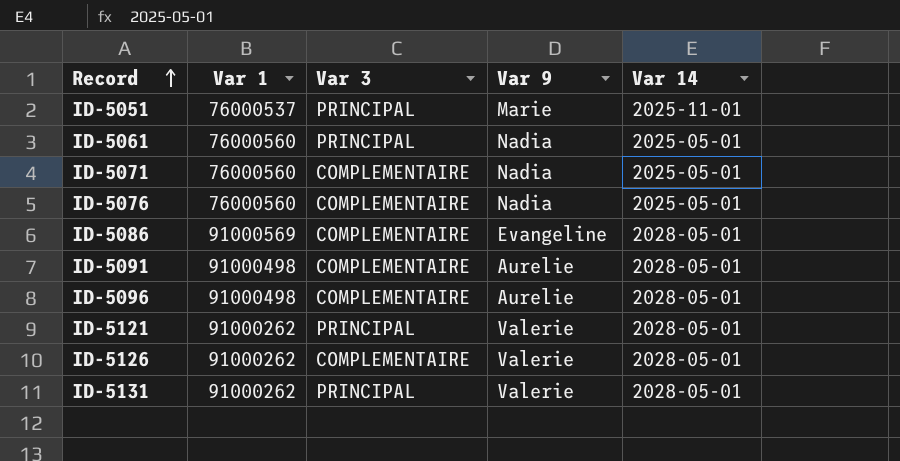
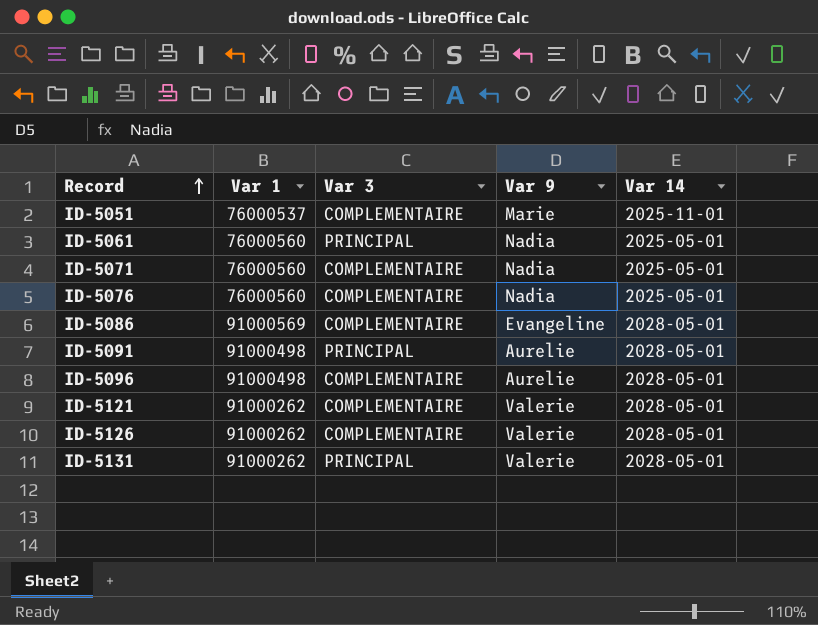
ID-5051 | Var 3: PRINCIPAL -> COMPLEMENTAIRE
ID-5091 | Var 3: COMPLEMENTAIRE -> PRINCIPAL
ID-5121 | Var 3: PRINCIPAL -> COMPLEMENTAIRE

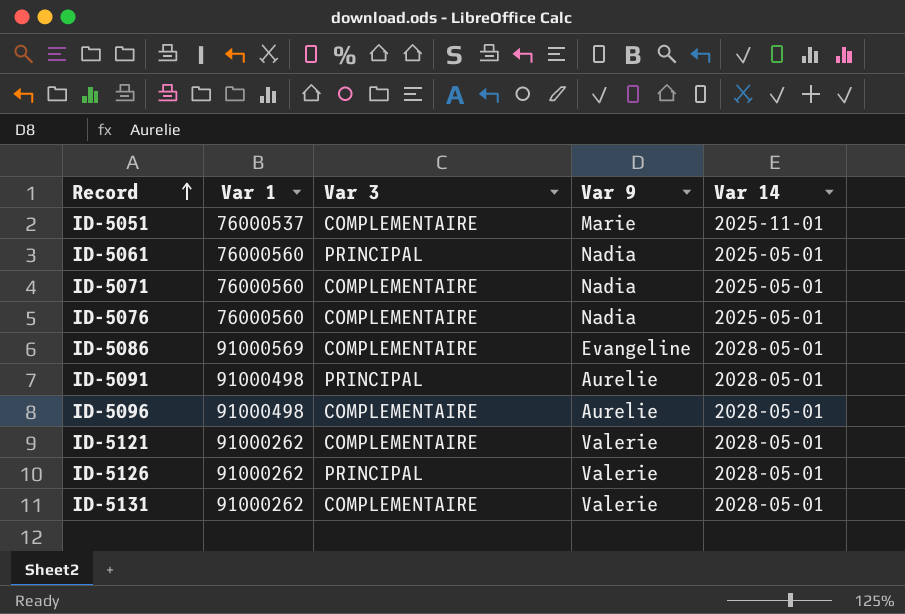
ID-5126 | Var 3: COMPLEMENTAIRE -> PRINCIPAL
ID-5131 | Var 3: PRINCIPAL -> COMPLEMENTAIRE

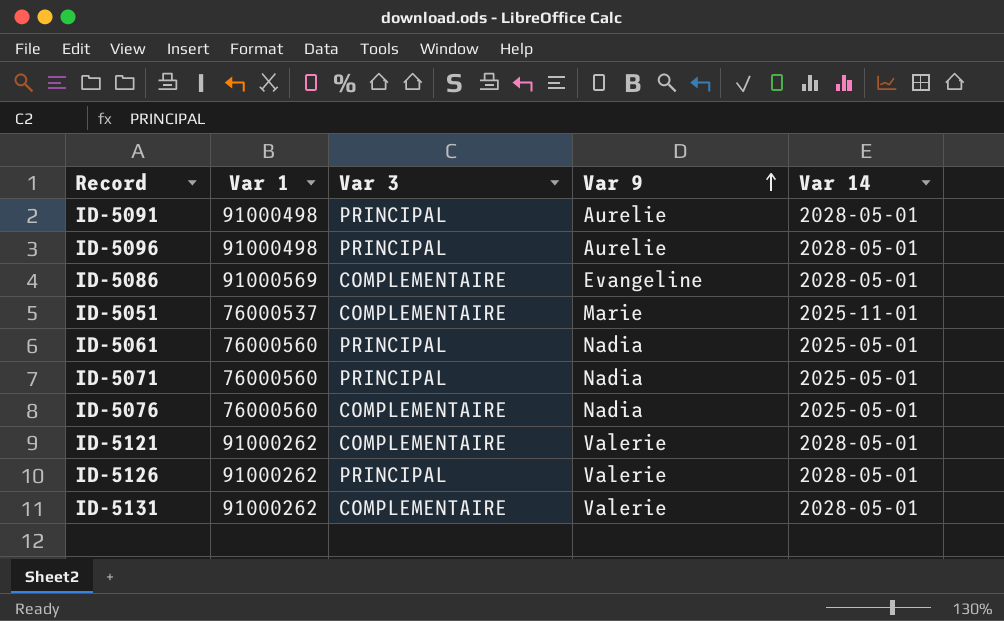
row order: Record ascending -> Var 9 ascending
ID-5096 | Var 3: COMPLEMENTAIRE -> PRINCIPAL
ID-5071 | Var 3: COMPLEMENTAIRE -> PRINCIPAL

